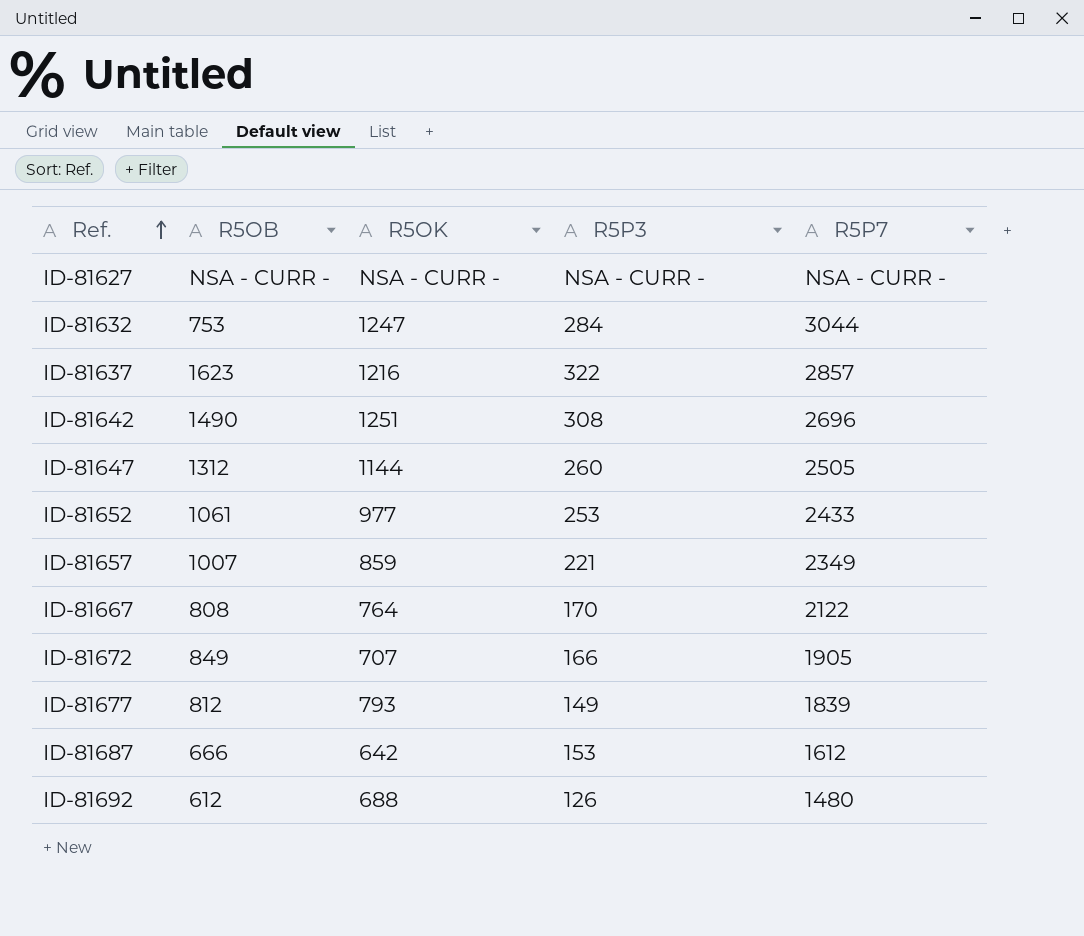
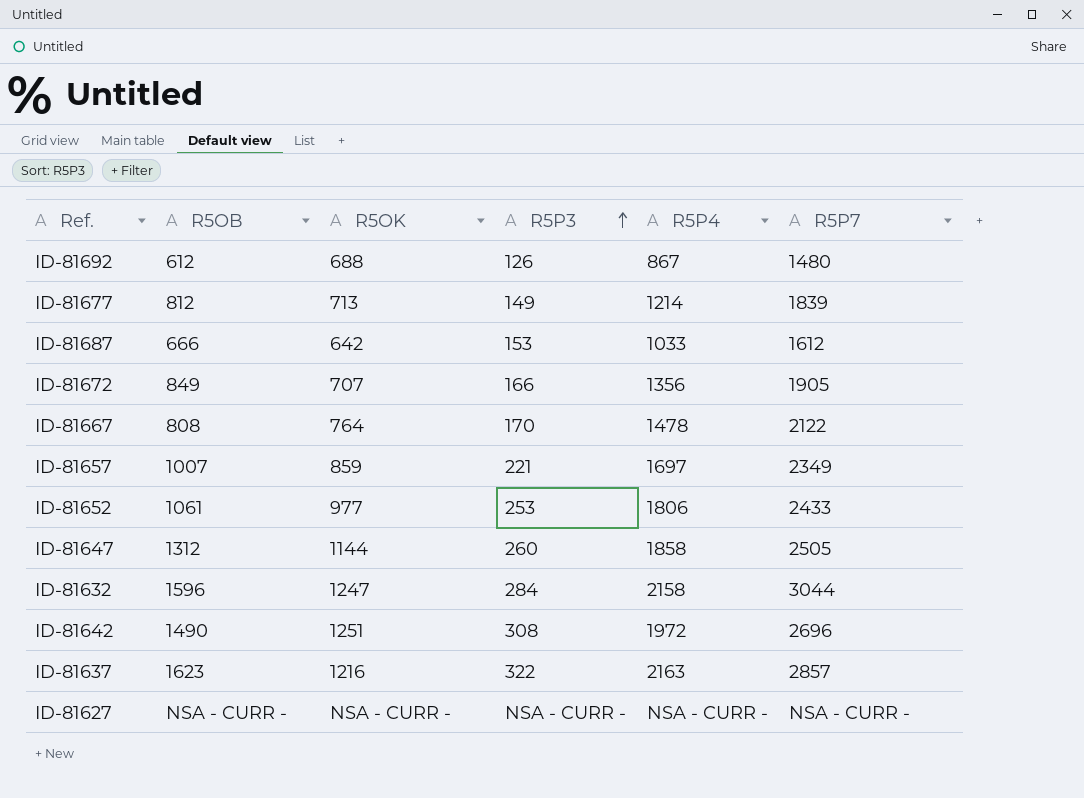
row order: Ref. ascending -> R5P3 ascending
column R5P4 | position: none -> 5
ID-81677 | R5OK: 793 -> 713
ID-81632 | R5OB: 753 -> 1596

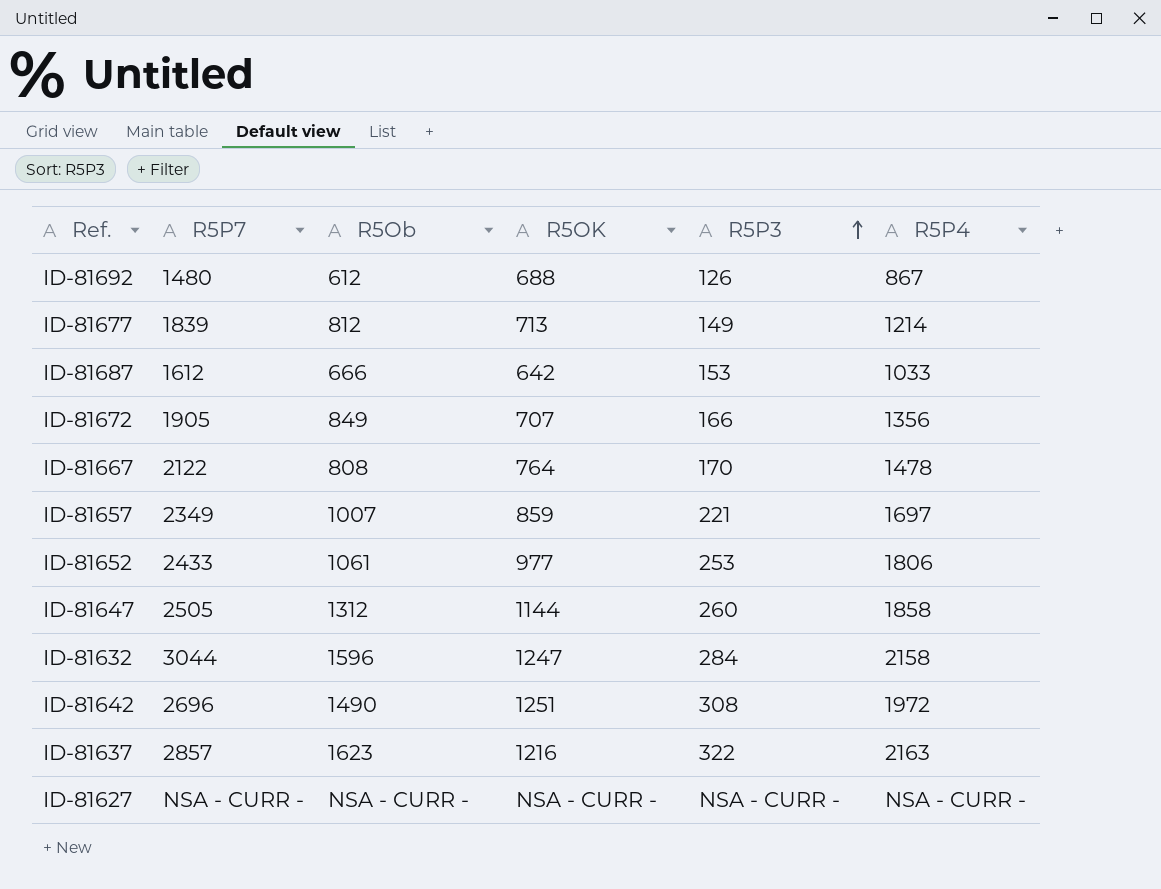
column R5P7 | position: 6 -> 2
column name: R5OB -> R5Ob

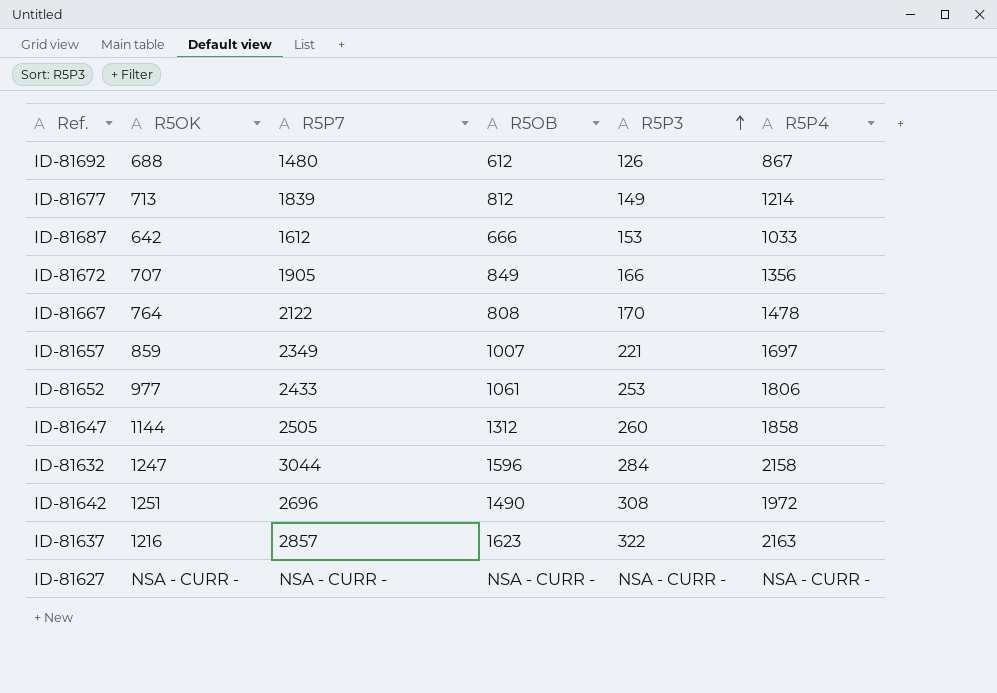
column R5OK | position: 4 -> 2
column name: R5Ob -> R5OB

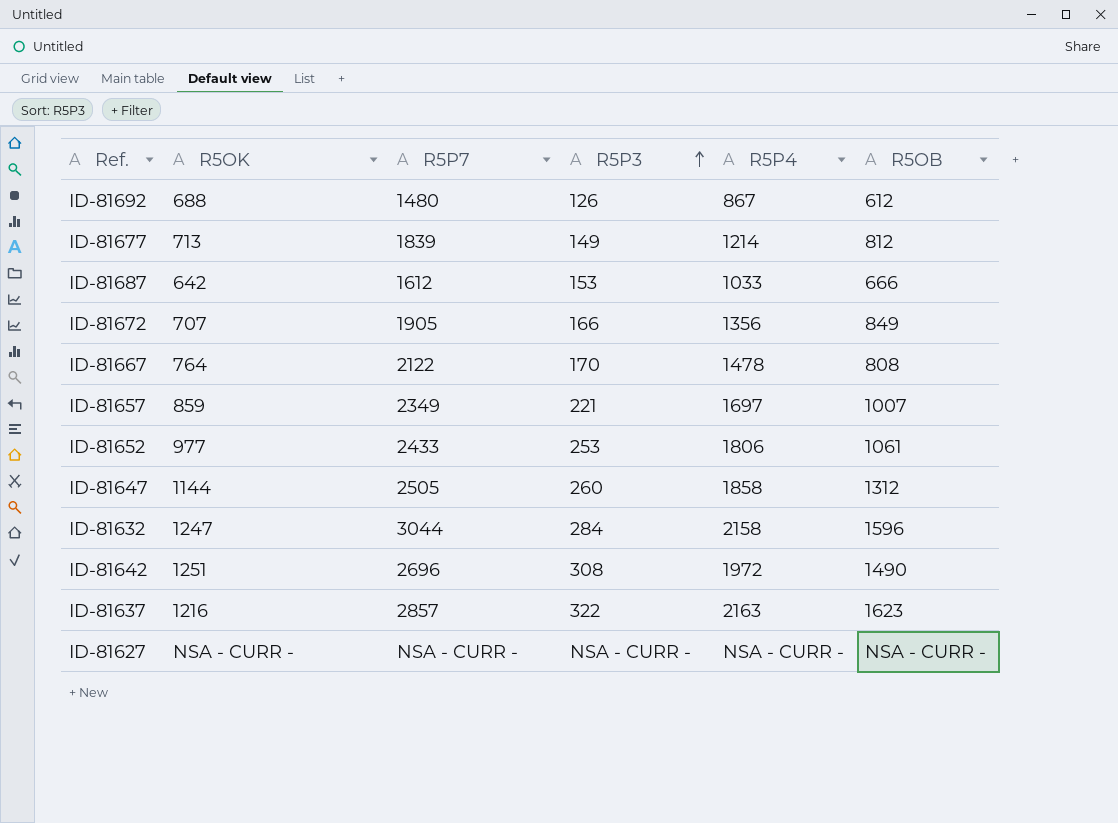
column R5OB | position: 4 -> 6

